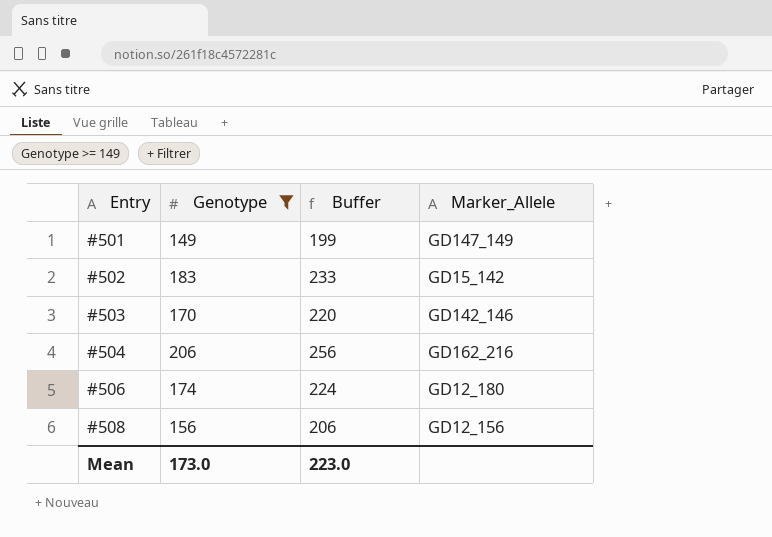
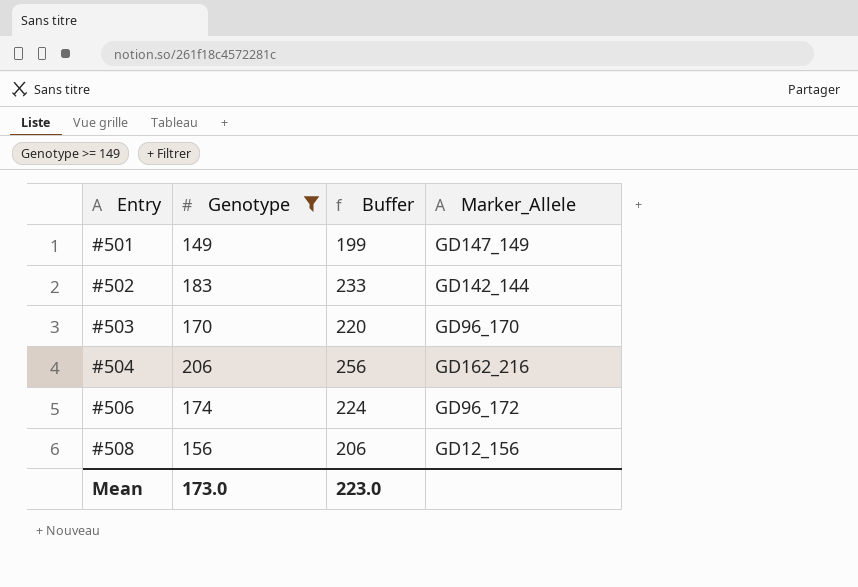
#502 | Marker_Allele: GD15_142 -> GD142_144
#503 | Marker_Allele: GD142_146 -> GD96_170
#506 | Marker_Allele: GD12_180 -> GD96_172

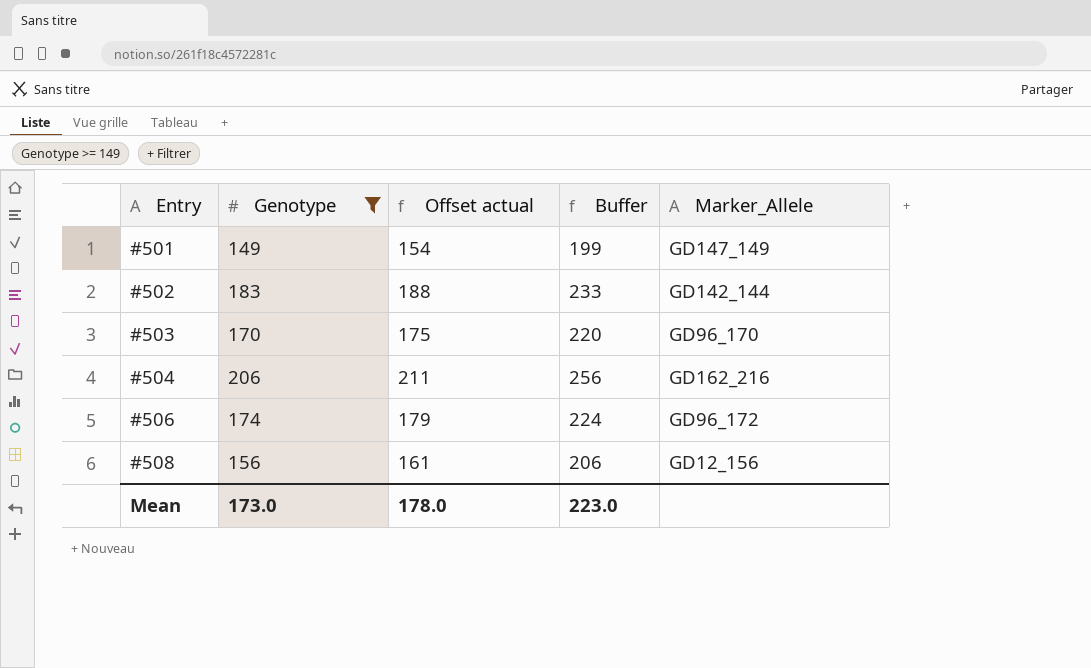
column Offset actual | formula: none -> [Genotype] + 5

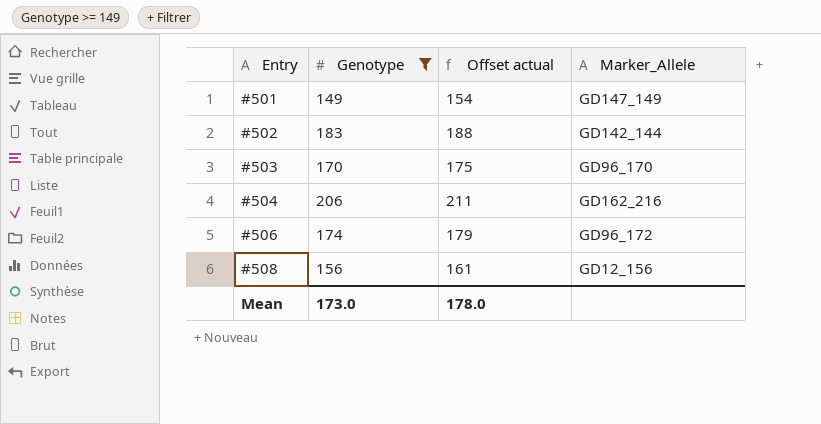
column Buffer | formula: [Genotype] + 50 -> none

